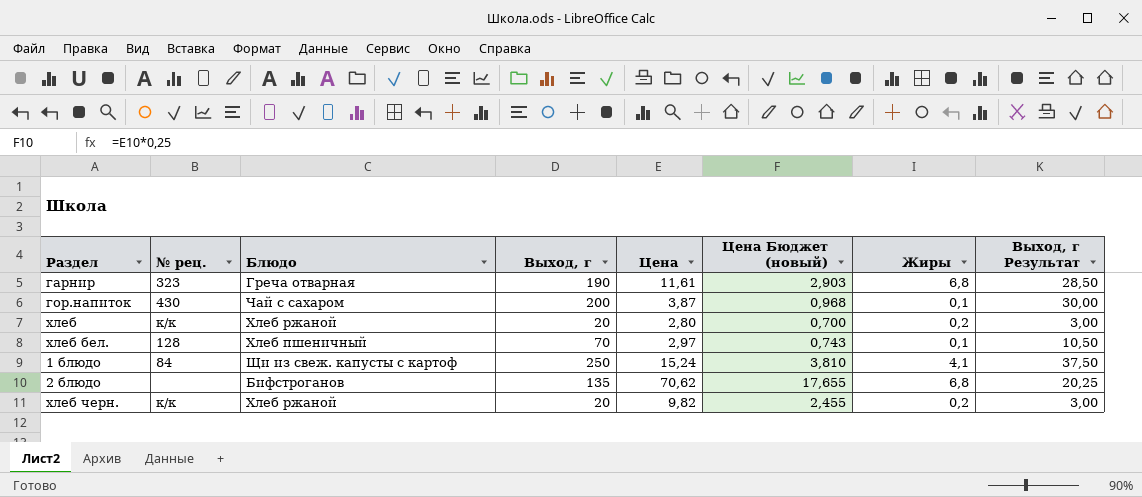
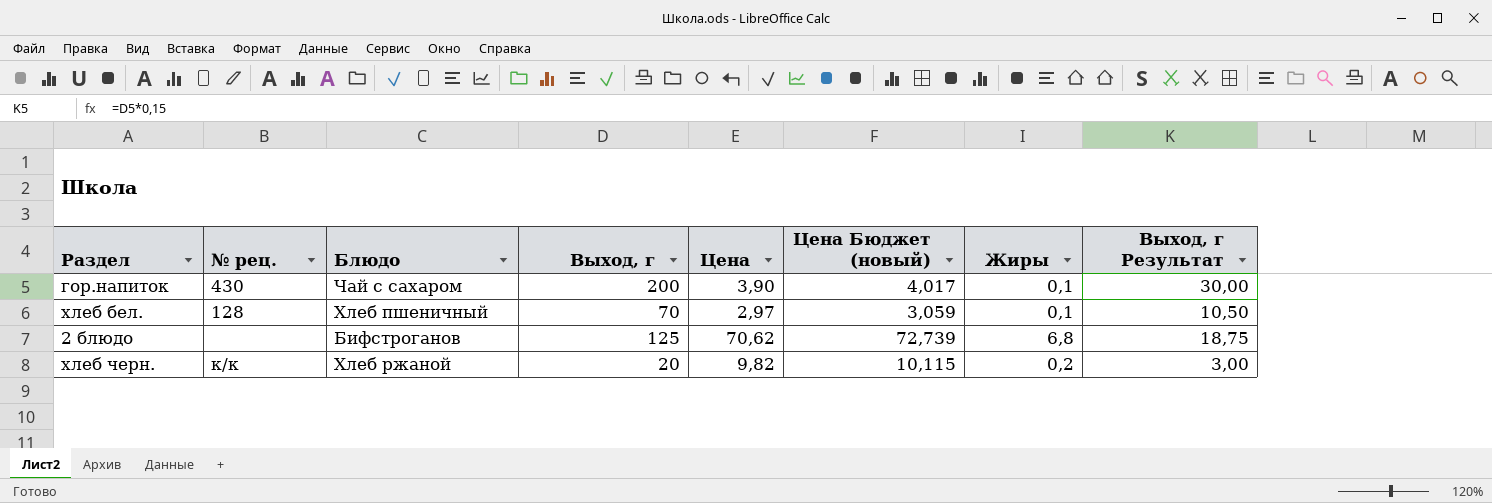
column Цена Бюджет (новый) | formula: [Цена] * 0,25 -> [Цена] * 1,03
row гарнир: 323 | Греча отварная | 190 | 11,61 | 2,903 | 6,8 | 28,50 -> none
row хлеб: к/к | Хлеб ржаной | 20 | 2,80 | 0,700 | 0,2 | 3,00 -> none
row 1 блюдо: 84 | Щи из свеж. капусты с картоф | 250 | 15,24 | 3,810 | 4,1 | 37,50 -> none
гор.напиток | Цена: 3,87 -> 3,90
2 блюдо | Выход, г: 135 -> 125
2 блюдо | Выход, г Результат: 20,25 -> 18,75

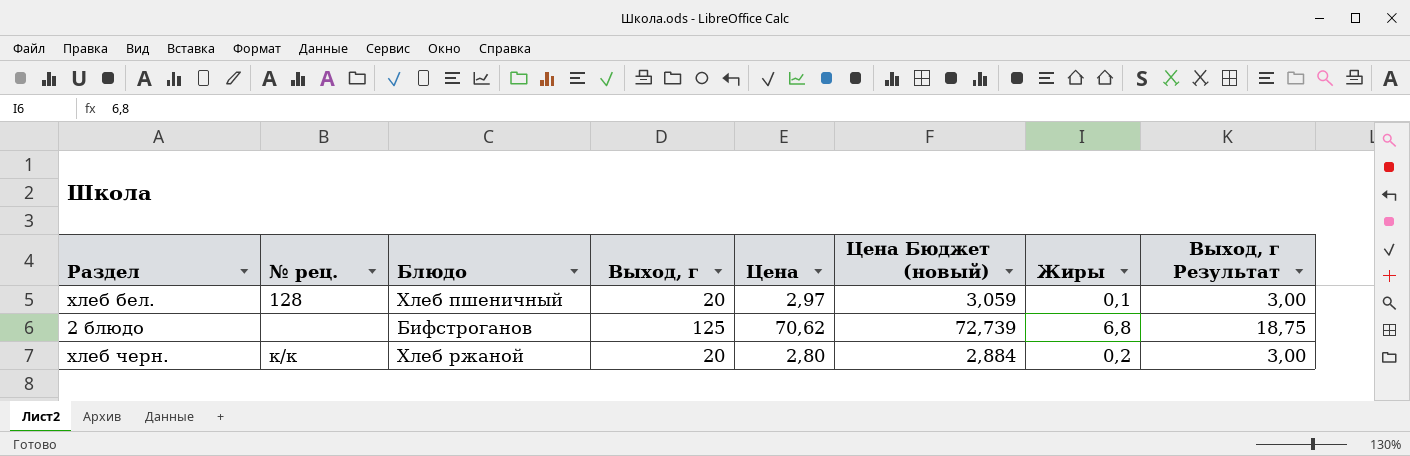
row гор.напиток: 430 | Чай с сахаром | 200 | 3,90 | 4,017 | 0,1 | 30,00 -> none
хлеб бел. | Выход, г: 70 -> 20
хлеб бел. | Выход, г Результат: 10,50 -> 3,00
хлеб черн. | Цена: 9,82 -> 2,80
хлеб черн. | Цена Бюджет (новый): 10,115 -> 2,884

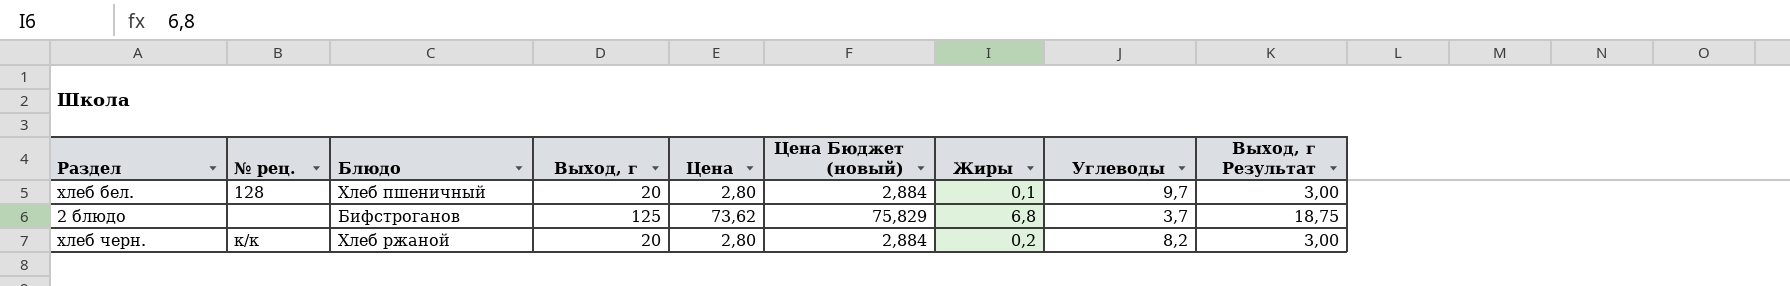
column Углеводы | position: none -> 8
хлеб бел. | Цена: 2,97 -> 2,80
хлеб бел. | Цена Бюджет (новый): 3,059 -> 2,884
2 блюдо | Цена: 70,62 -> 73,62
2 блюдо | Цена Бюджет (новый): 72,739 -> 75,829

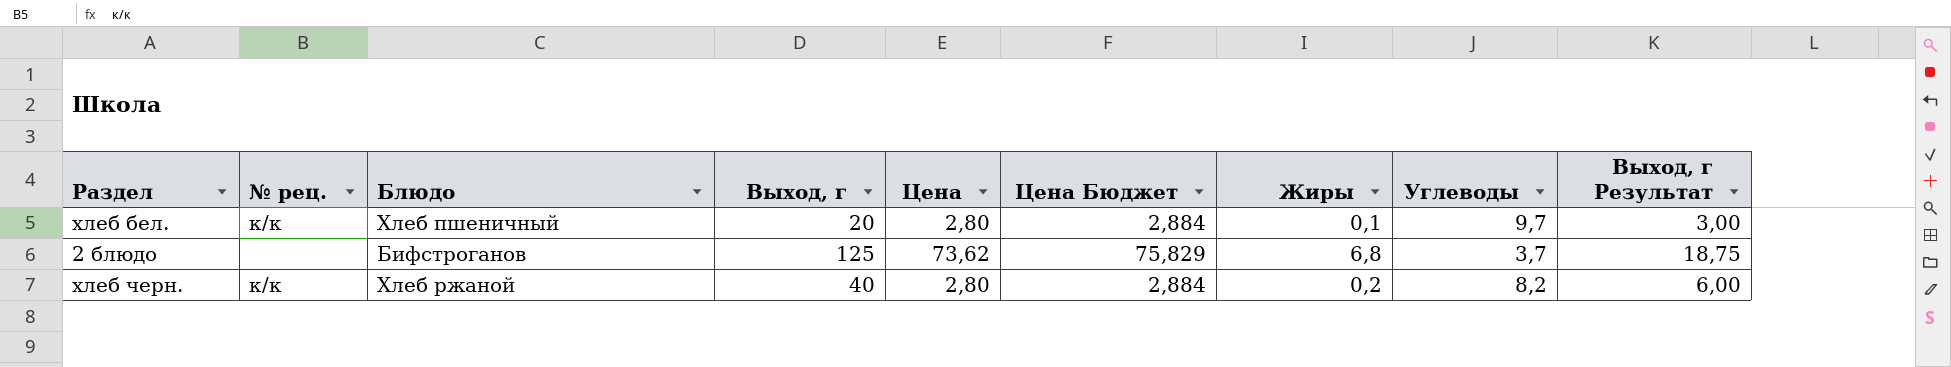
column name: Цена Бюджет (новый) -> Цена Бюджет
хлеб бел. | № рец.: 128 -> к/к
хлеб черн. | Выход, г: 20 -> 40
хлеб черн. | Выход, г Результат: 3,00 -> 6,00

